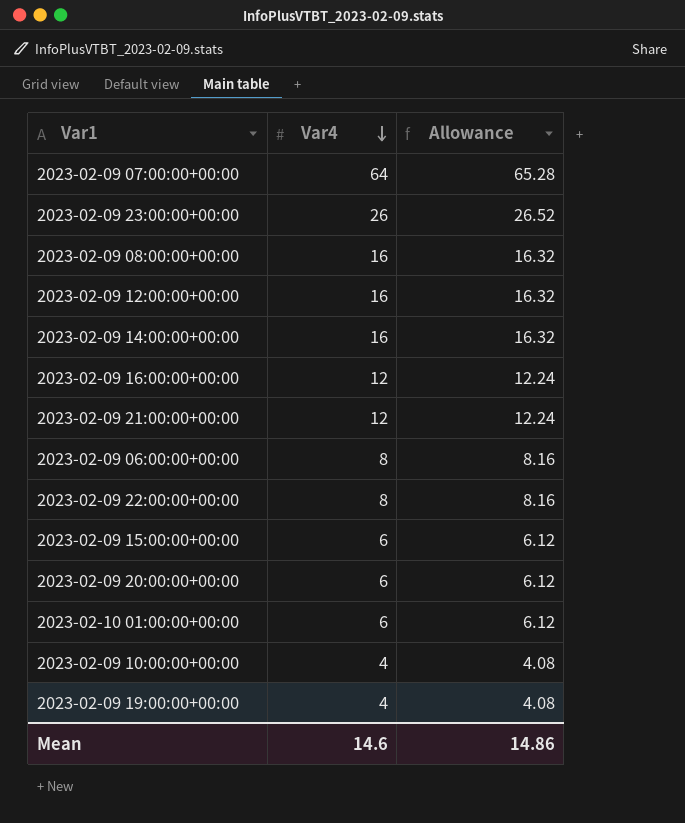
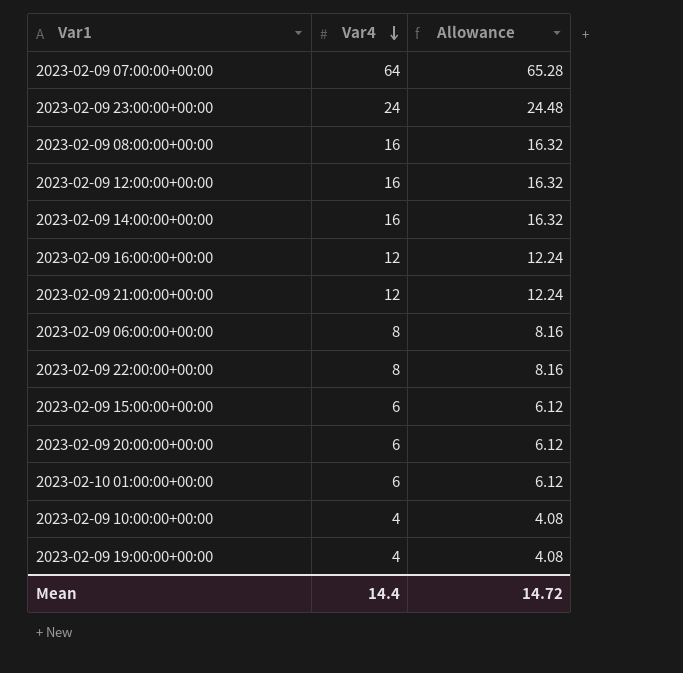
2023-02-09 23:00:00+00:00 | Var4: 26 -> 24
2023-02-09 23:00:00+00:00 | Allowance: 26.52 -> 24.48
Mean | Var4: 14.6 -> 14.4
Mean | Allowance: 14.86 -> 14.72

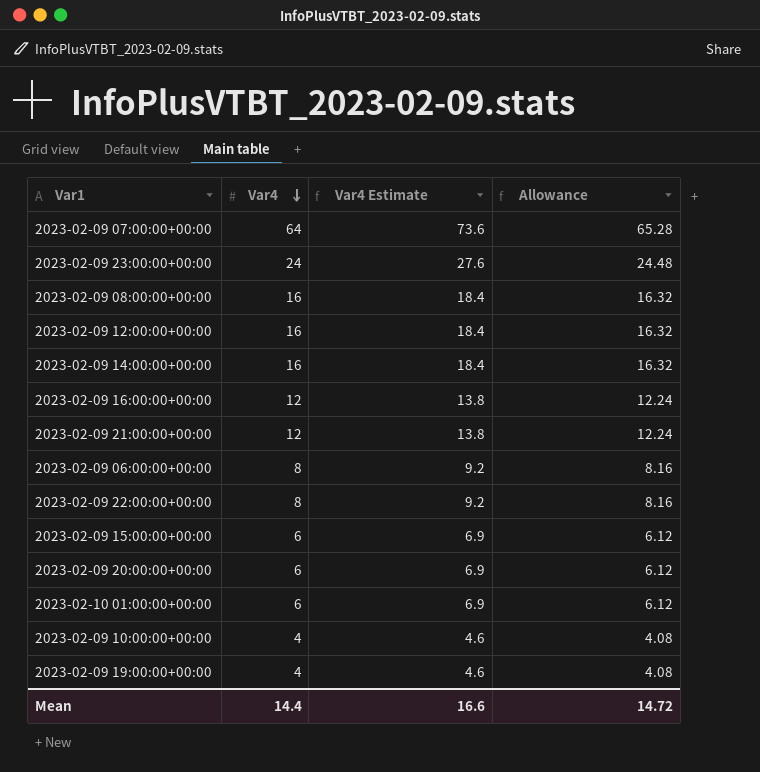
column Var4 Estimate | formula: none -> [Var4] * 1.15

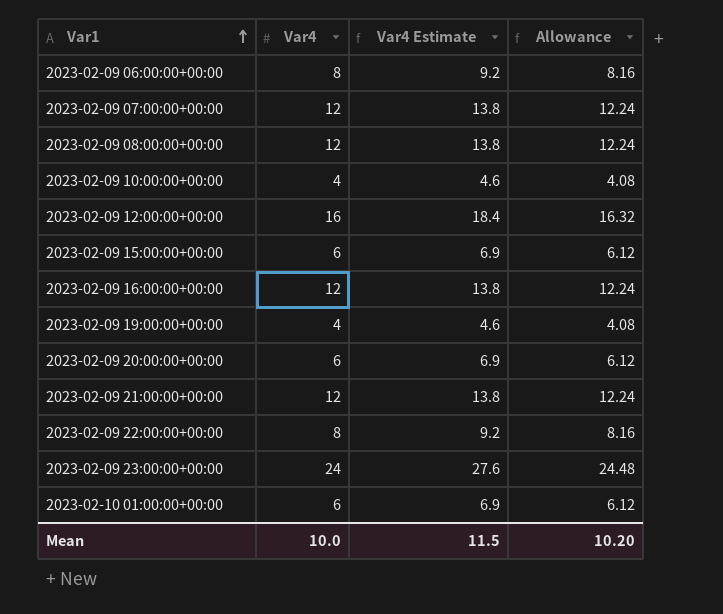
row order: Var4 descending -> Var1 ascending
row 2023-02-09 14:00:00+00:00: 16 | 18.4 | 16.32 -> none
2023-02-09 07:00:00+00:00 | Var4: 64 -> 12
2023-02-09 07:00:00+00:00 | Var4 Estimate: 73.6 -> 13.8
2023-02-09 07:00:00+00:00 | Allowance: 65.28 -> 12.24
2023-02-09 08:00:00+00:00 | Var4: 16 -> 12
2023-02-09 08:00:00+00:00 | Var4 Estimate: 18.4 -> 13.8
2023-02-09 08:00:00+00:00 | Allowance: 16.32 -> 12.24
Mean | Var4: 14.4 -> 10.0
Mean | Var4 Estimate: 16.6 -> 11.5
Mean | Allowance: 14.72 -> 10.20

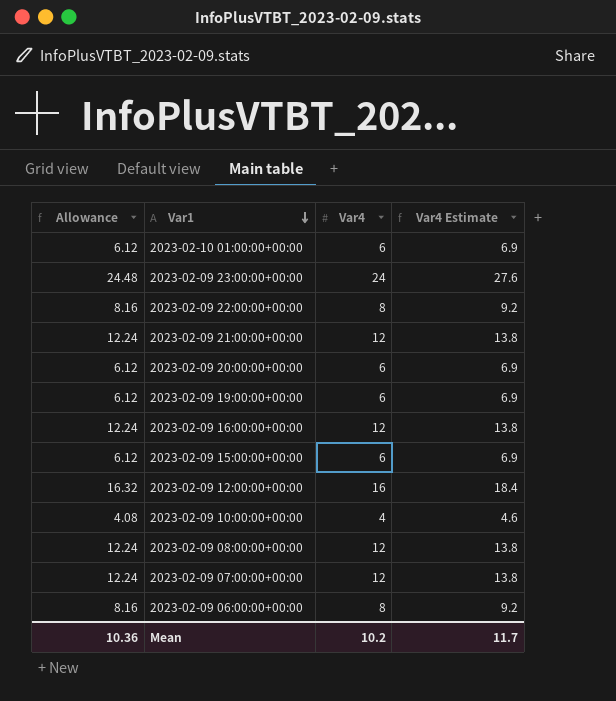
row order: Var1 ascending -> Var1 descending
column Allowance | position: 4 -> 1
2023-02-09 19:00:00+00:00 | Allowance: 4.08 -> 6.12
2023-02-09 19:00:00+00:00 | Var4: 4 -> 6
2023-02-09 19:00:00+00:00 | Var4 Estimate: 4.6 -> 6.9
Mean | Allowance: 10.20 -> 10.36
Mean | Var4: 10.0 -> 10.2
Mean | Var4 Estimate: 11.5 -> 11.7

